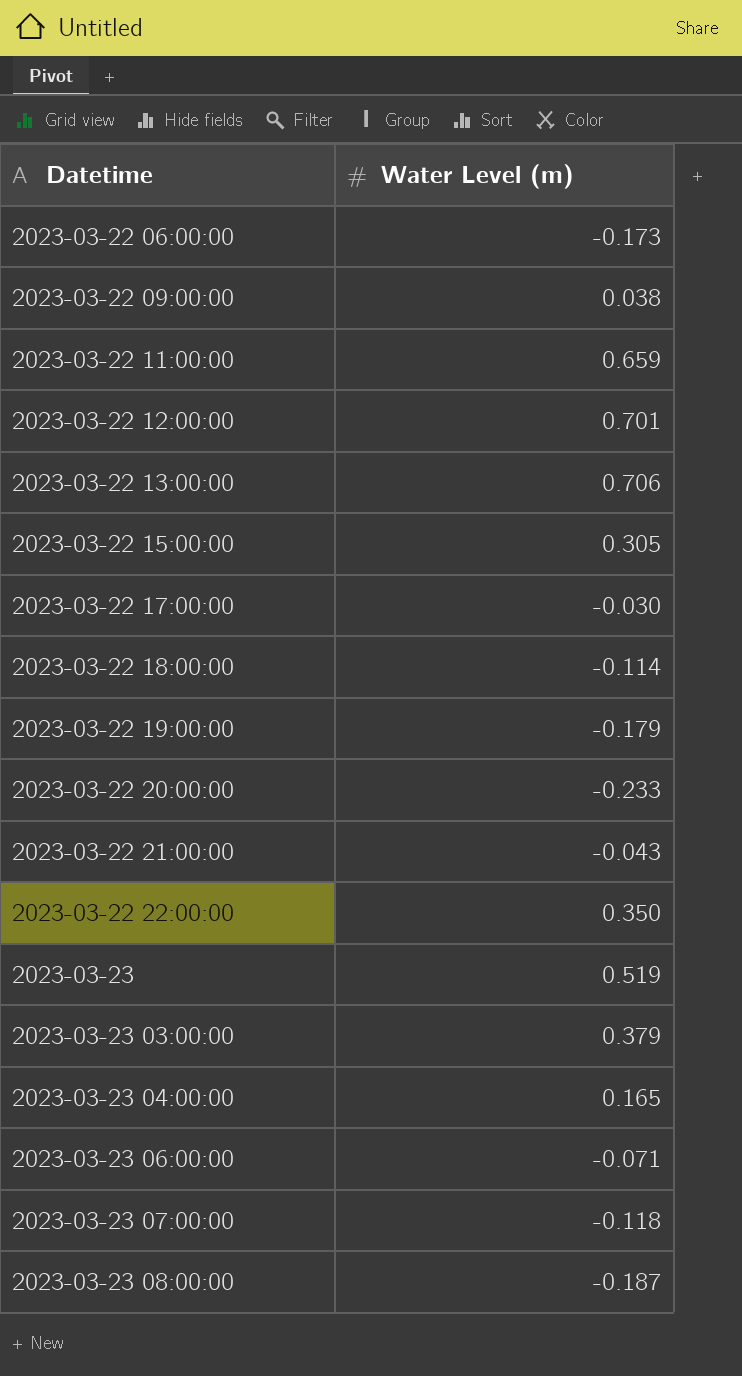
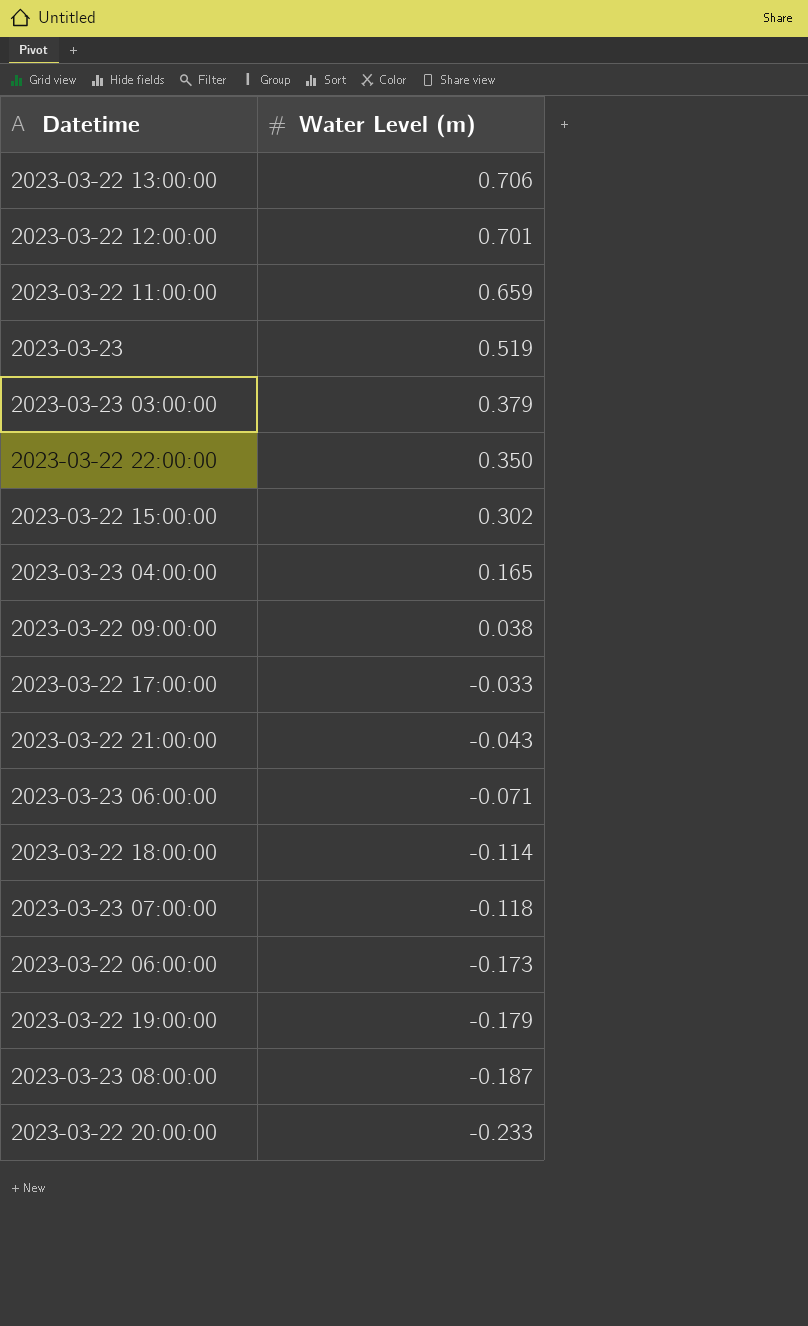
row order: Datetime ascending -> Water Level (m) descending
2023-03-22 15:00:00 | Water Level (m): 0.305 -> 0.302
2023-03-22 17:00:00 | Water Level (m): -0.030 -> -0.033

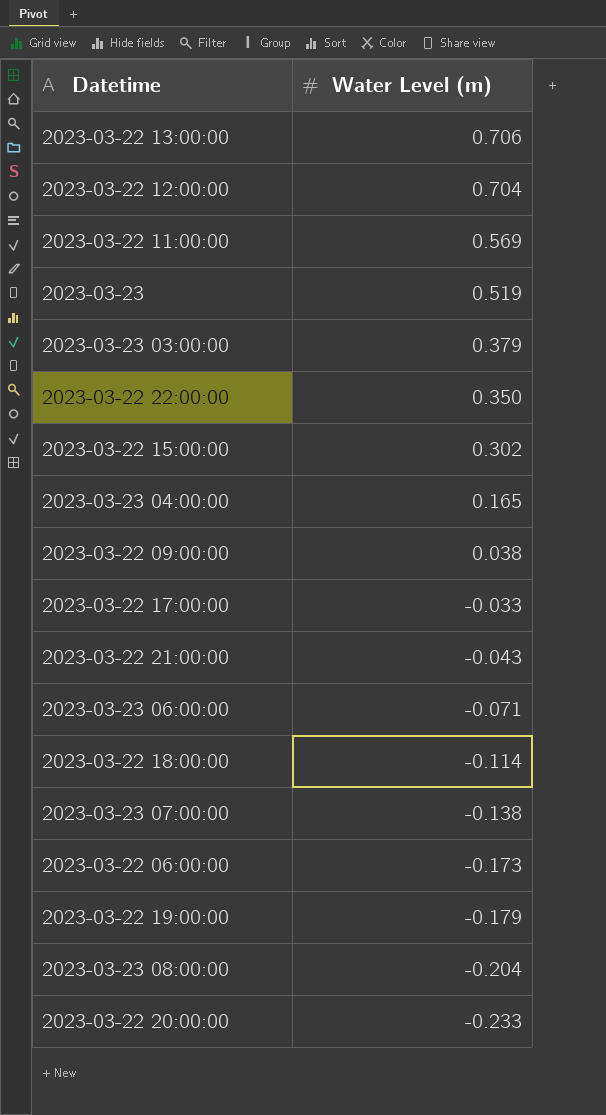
2023-03-22 12:00:00 | Water Level (m): 0.701 -> 0.704
2023-03-22 11:00:00 | Water Level (m): 0.659 -> 0.569
2023-03-23 07:00:00 | Water Level (m): -0.118 -> -0.138
2023-03-23 08:00:00 | Water Level (m): -0.187 -> -0.204

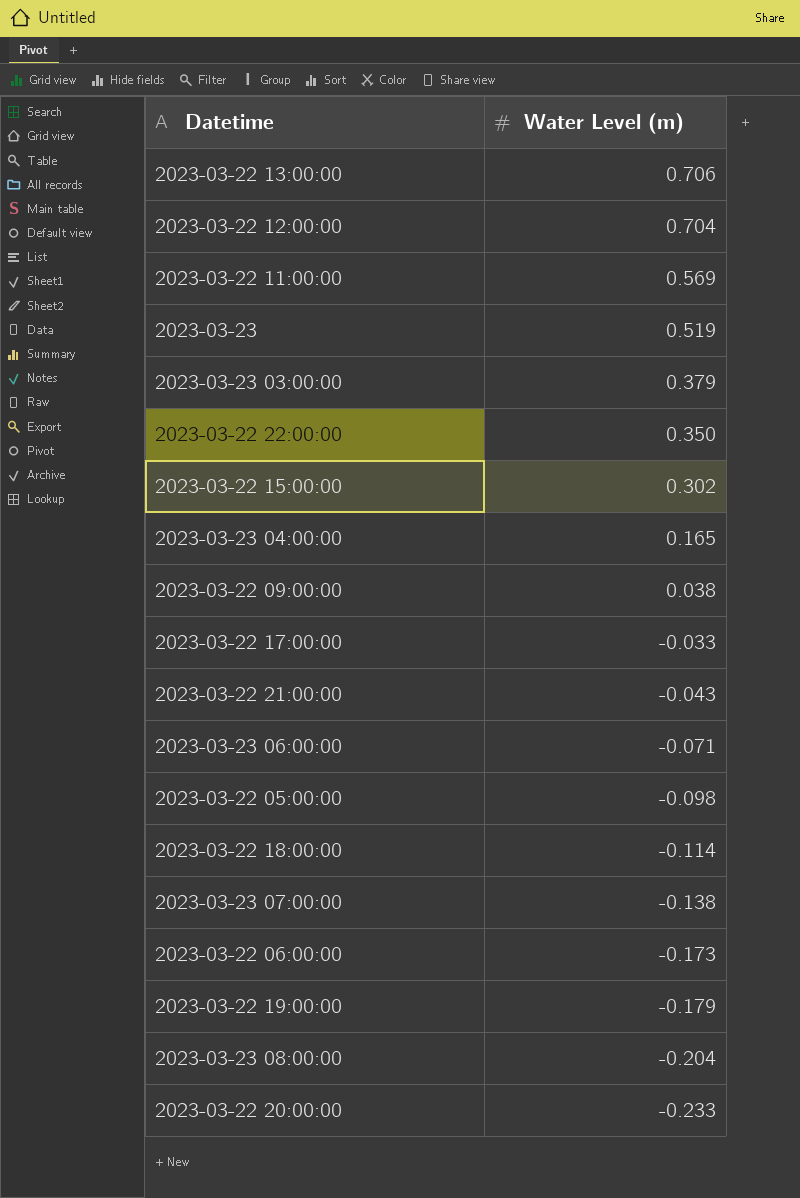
row 2023-03-22 05:00:00: none -> -0.098

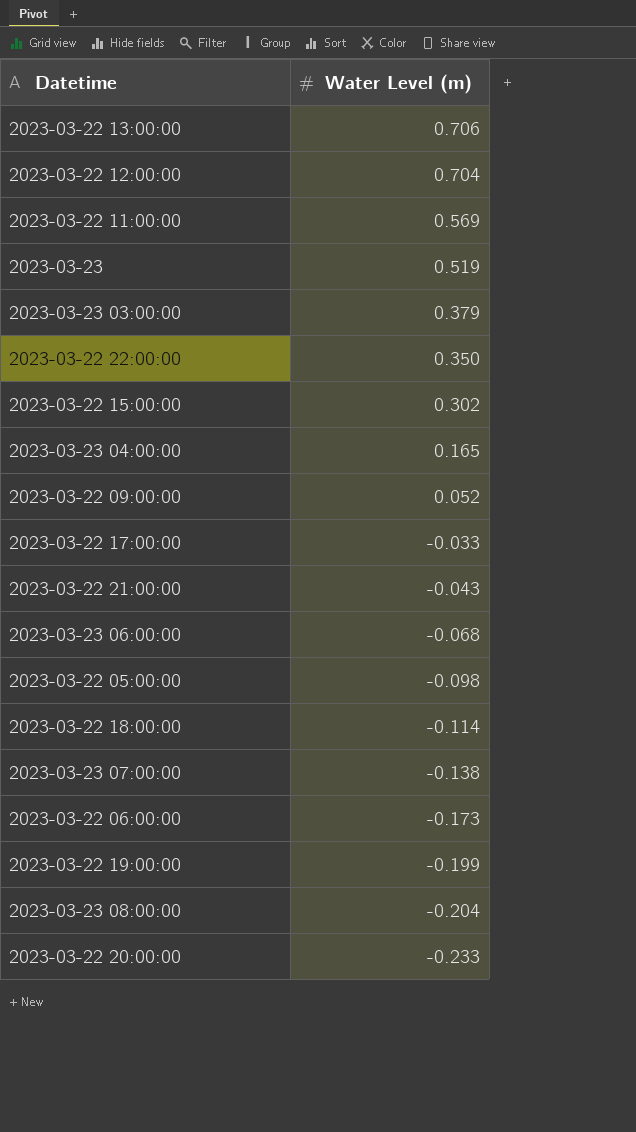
2023-03-22 09:00:00 | Water Level (m): 0.038 -> 0.052
2023-03-23 06:00:00 | Water Level (m): -0.071 -> -0.068
2023-03-22 19:00:00 | Water Level (m): -0.179 -> -0.199

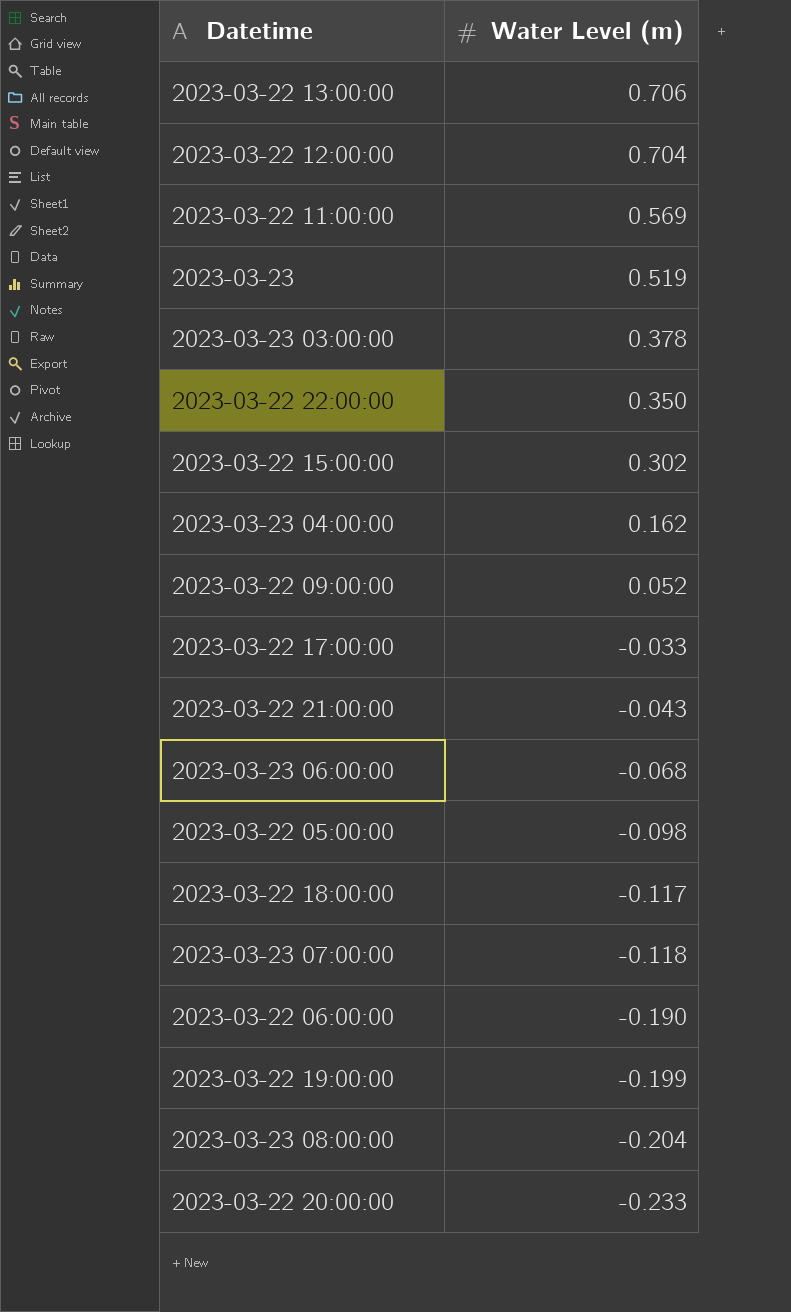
2023-03-23 03:00:00 | Water Level (m): 0.379 -> 0.378
2023-03-23 04:00:00 | Water Level (m): 0.165 -> 0.162
2023-03-22 18:00:00 | Water Level (m): -0.114 -> -0.117
2023-03-23 07:00:00 | Water Level (m): -0.138 -> -0.118
2023-03-22 06:00:00 | Water Level (m): -0.173 -> -0.190

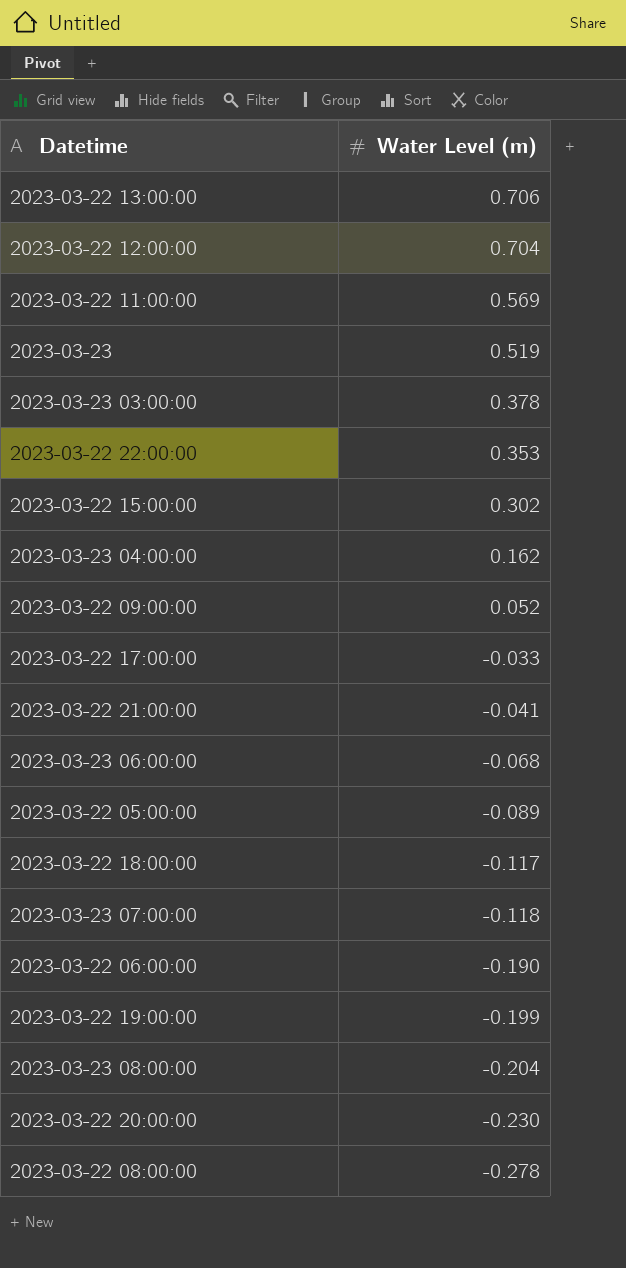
2023-03-22 22:00:00 | Water Level (m): 0.350 -> 0.353
2023-03-22 21:00:00 | Water Level (m): -0.043 -> -0.041
2023-03-22 05:00:00 | Water Level (m): -0.098 -> -0.089
2023-03-22 20:00:00 | Water Level (m): -0.233 -> -0.230
row 2023-03-22 08:00:00: none -> -0.278

